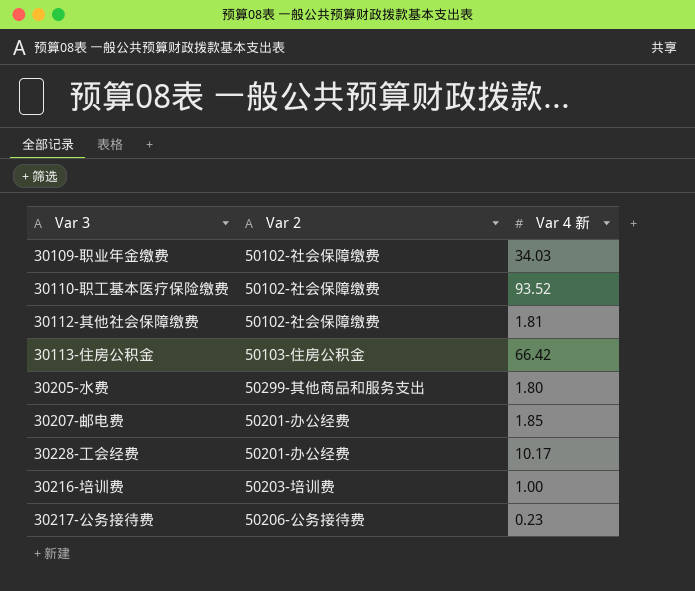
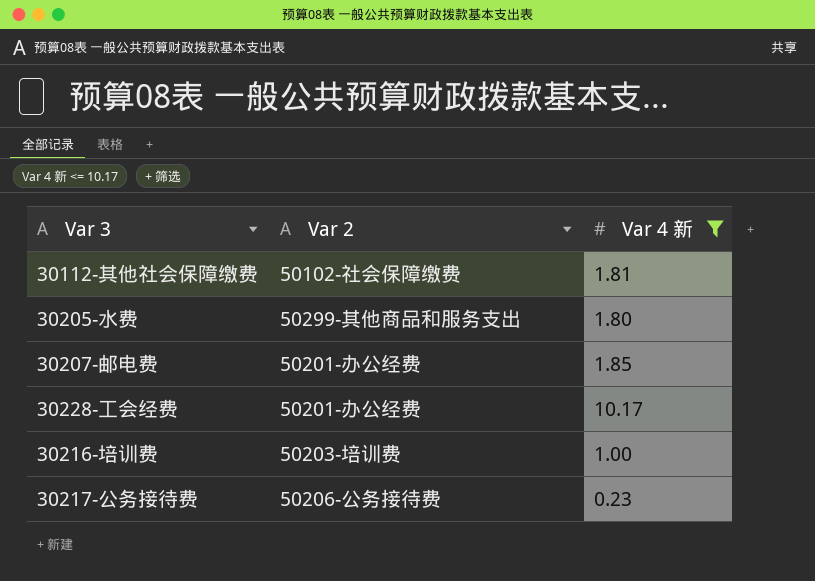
filter: none -> Var 4 新 <= 10.17

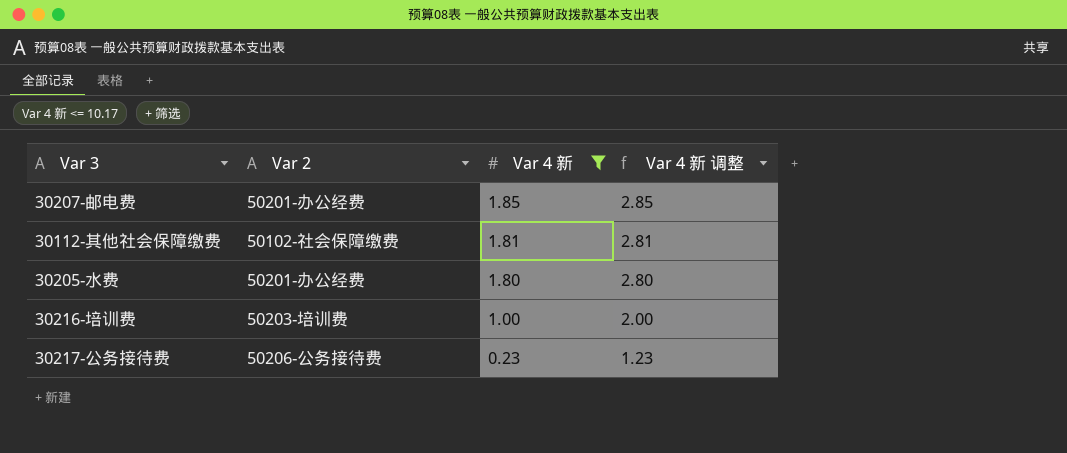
row order: none -> Var 4 新 descending
column Var 4 新 调整 | formula: none -> [Var 4 新] + 1
row 30228-工会经费: 50201-办公经费 | 10.17 -> none
30205-水费 | Var 2: 50299-其他商品和服务支出 -> 50201-办公经费

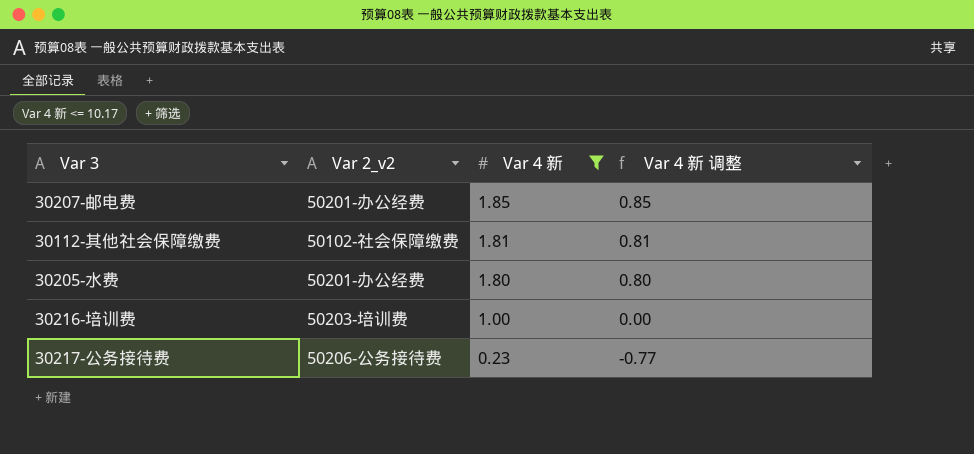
column name: Var 2 -> Var 2_v2
column Var 4 新 调整 | formula: [Var 4 新] + 1 -> [Var 4 新] - 1

